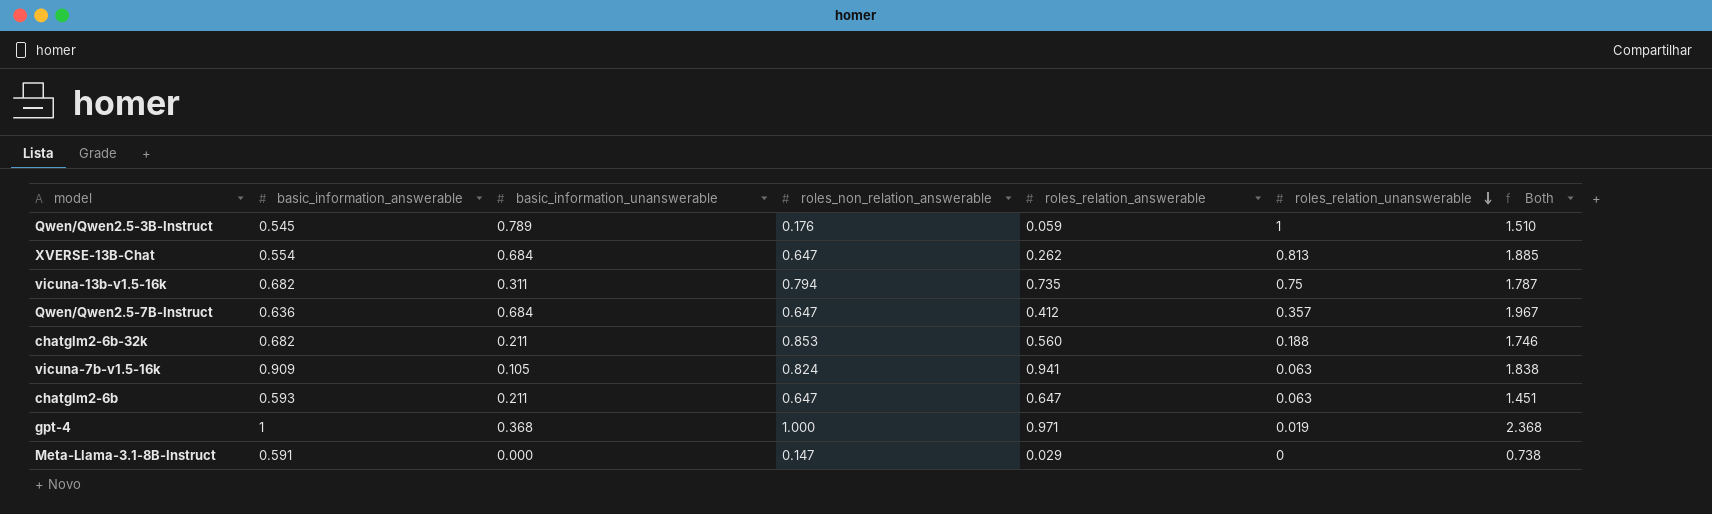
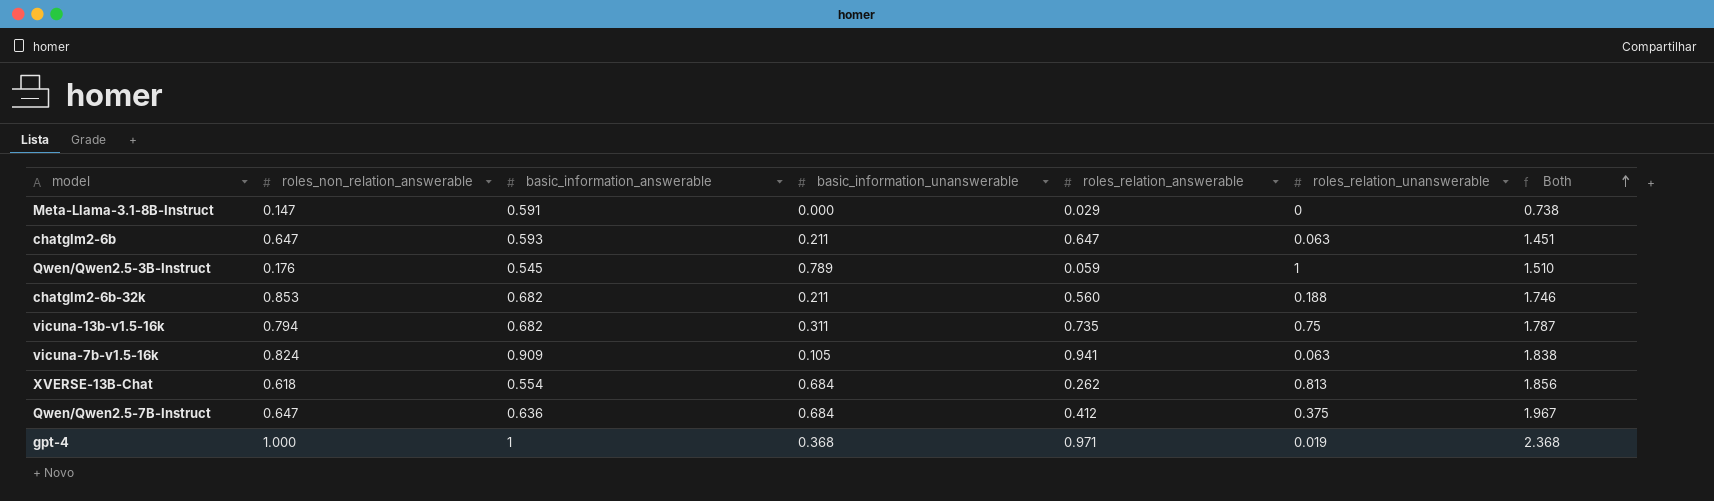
row order: roles_relation_unanswerable descending -> Both ascending
column roles_non_relation_answerable | position: 4 -> 2
XVERSE-13B-Chat | roles_non_relation_answerable: 0.647 -> 0.618
XVERSE-13B-Chat | Both: 1.885 -> 1.856
Qwen/Qwen2.5-7B-Instruct | roles_relation_unanswerable: 0.357 -> 0.375

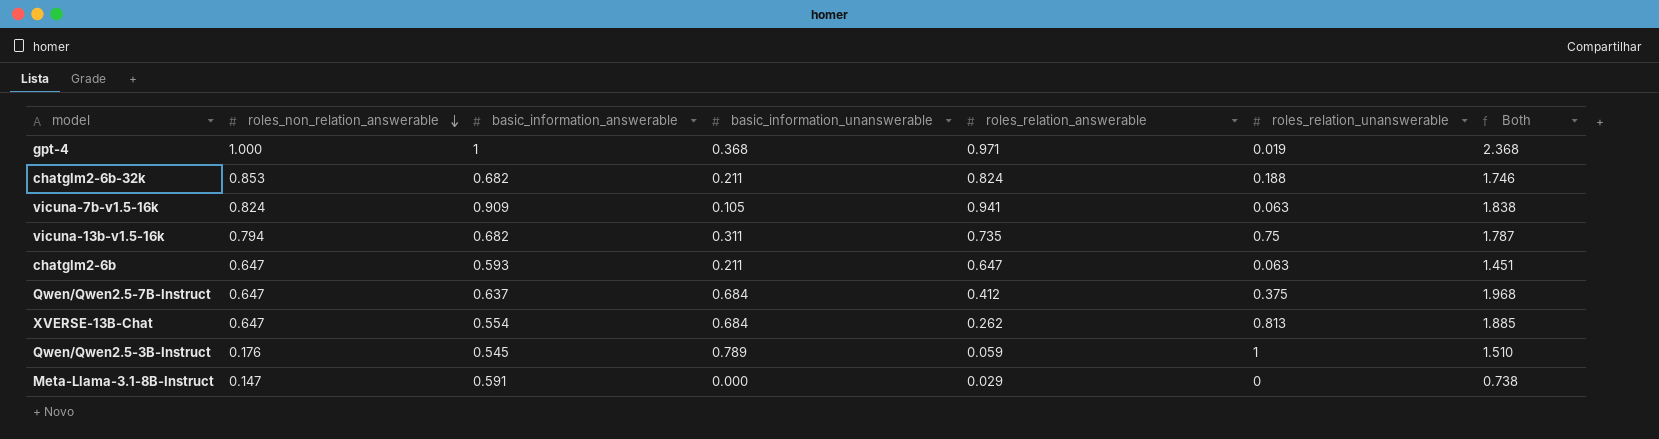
row order: Both ascending -> roles_non_relation_answerable descending
chatglm2-6b-32k | roles_relation_answerable: 0.560 -> 0.824
Qwen/Qwen2.5-7B-Instruct | basic_information_answerable: 0.636 -> 0.637
Qwen/Qwen2.5-7B-Instruct | Both: 1.967 -> 1.968
XVERSE-13B-Chat | roles_non_relation_answerable: 0.618 -> 0.647
XVERSE-13B-Chat | Both: 1.856 -> 1.885

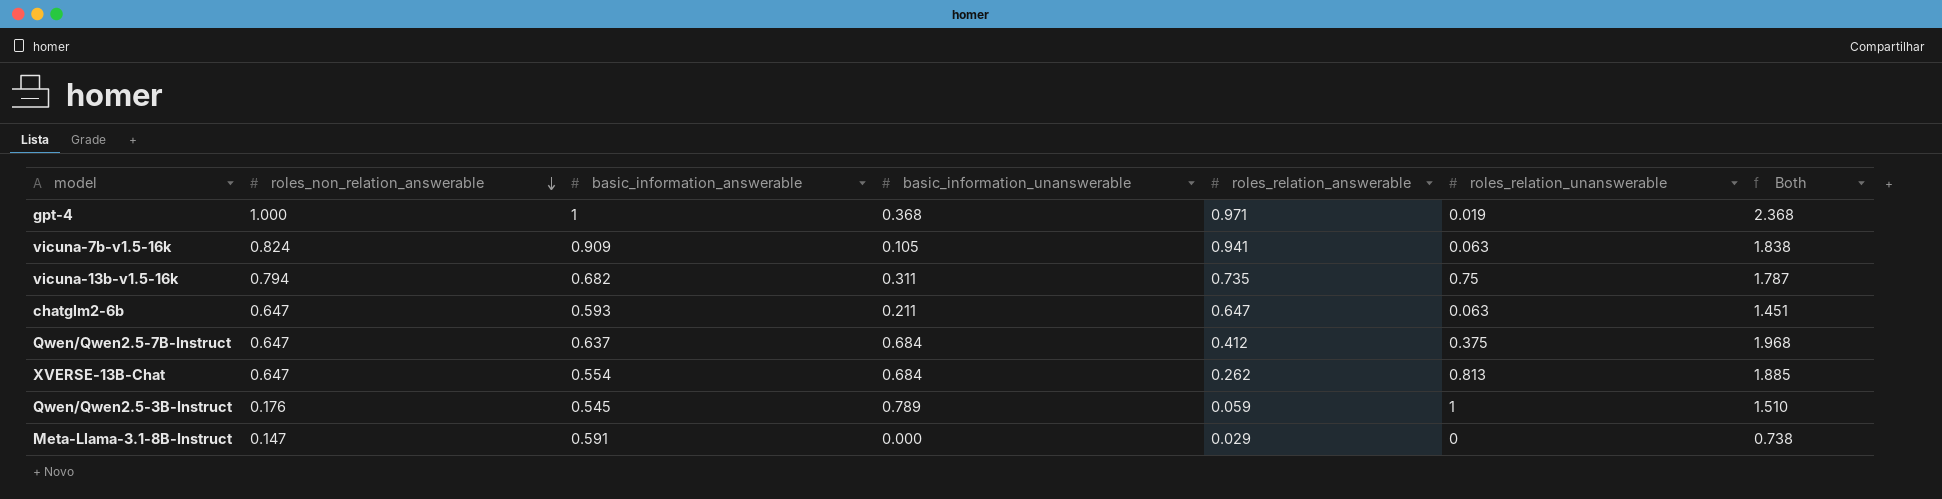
row chatglm2-6b-32k: 0.853 | 0.682 | 0.211 | 0.824 | 0.188 | 1.746 -> none

